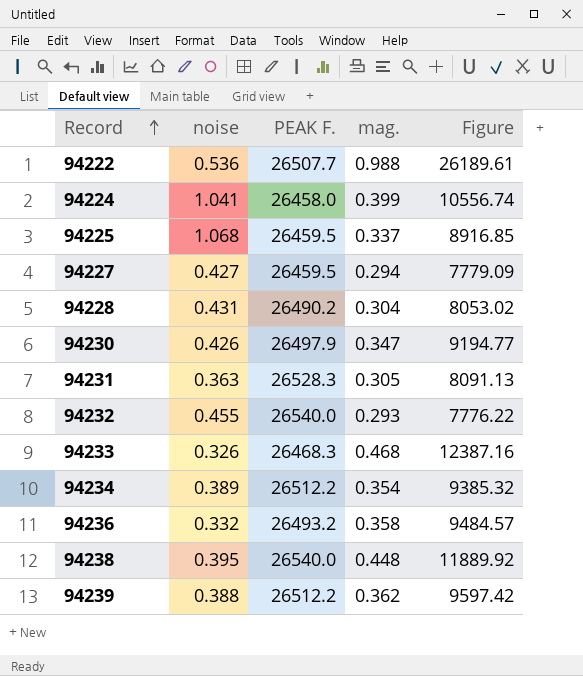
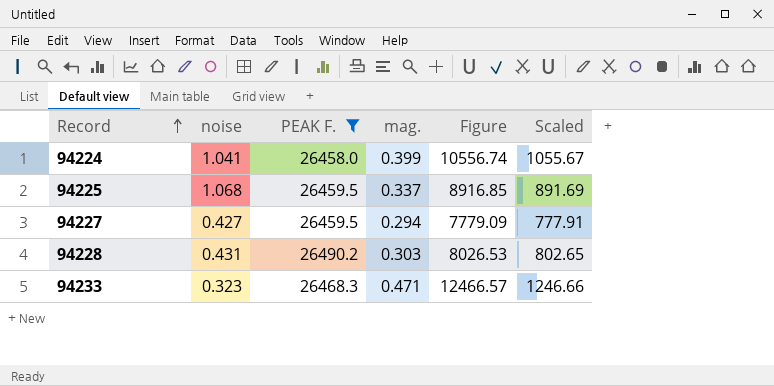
filter: none -> PEAK F. <= 26490.2
column Scaled | formula: none -> [Figure] * 0.1
94228 | mag.: 0.304 -> 0.303
94228 | Figure: 8053.02 -> 8026.53
94233 | noise: 0.326 -> 0.323
94233 | mag.: 0.468 -> 0.471
94233 | Figure: 12387.16 -> 12466.57

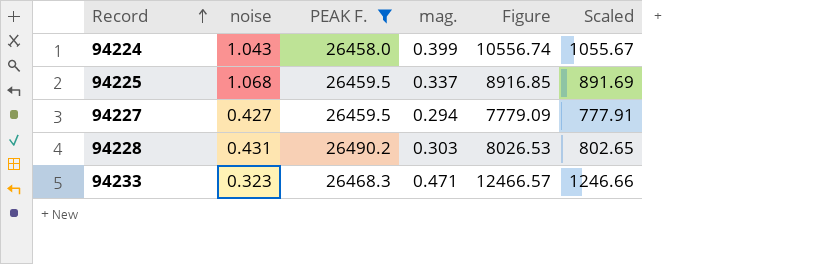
94224 | noise: 1.041 -> 1.043

